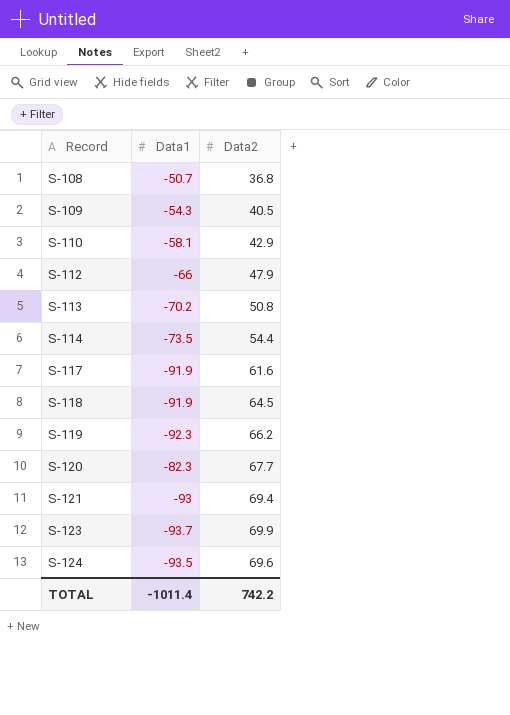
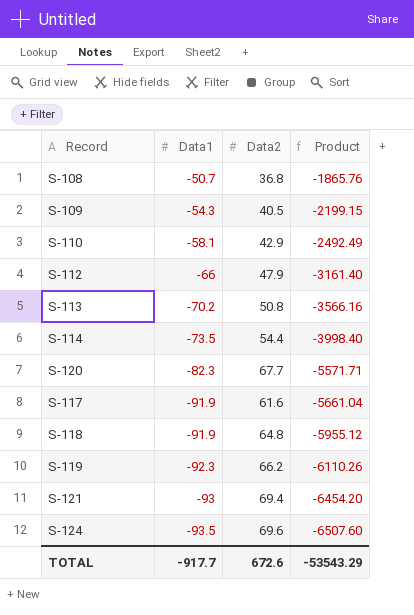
row order: Record ascending -> Data1 descending
column Product | formula: none -> [Data1] * [Data2]
row S-123: -93.7 | 69.9 -> none
S-118 | Data2: 64.5 -> 64.8
TOTAL | Data1: -1011.4 -> -917.7
TOTAL | Data2: 742.2 -> 672.6

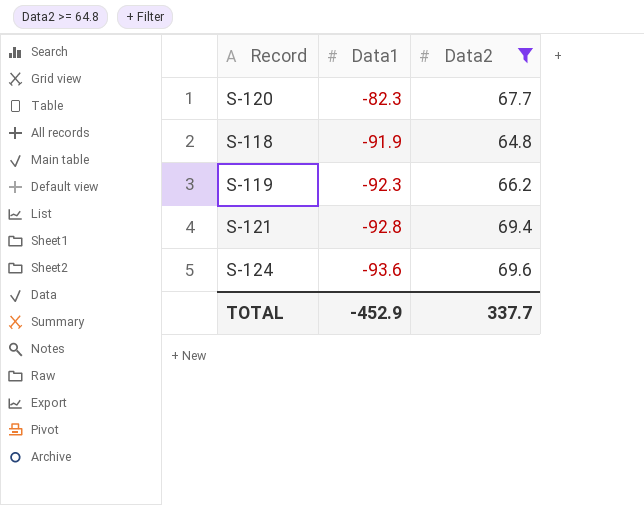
filter: none -> Data2 >= 64.8
column Product | formula: [Data1] * [Data2] -> none
S-121 | Data1: -93 -> -92.8
S-124 | Data1: -93.5 -> -93.6
TOTAL | Data1: -917.7 -> -452.9
TOTAL | Data2: 672.6 -> 337.7

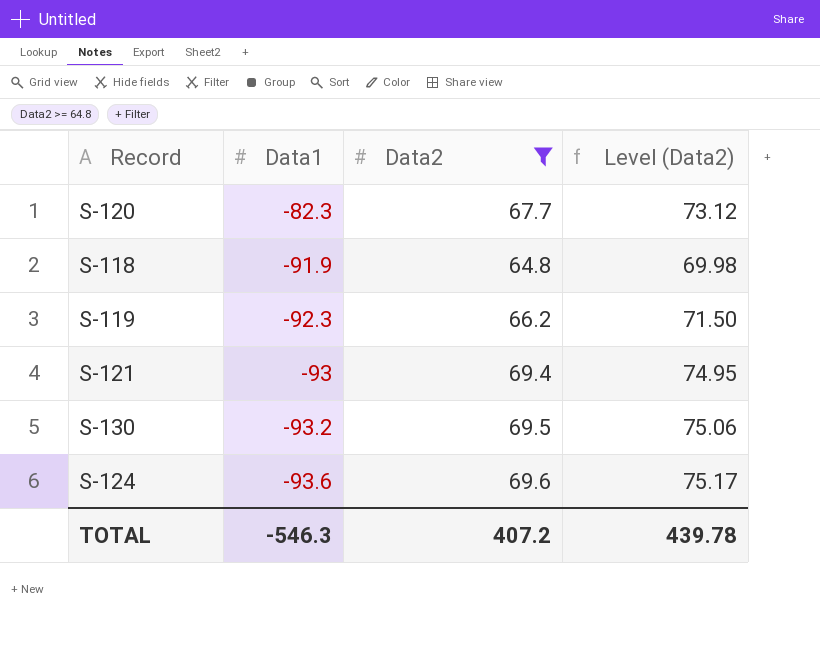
column Level (Data2) | formula: none -> [Data2] * 1.08
S-121 | Data1: -92.8 -> -93
row S-130: none -> -93.2 | 69.5 | 75.06
TOTAL | Data1: -452.9 -> -546.3
TOTAL | Data2: 337.7 -> 407.2

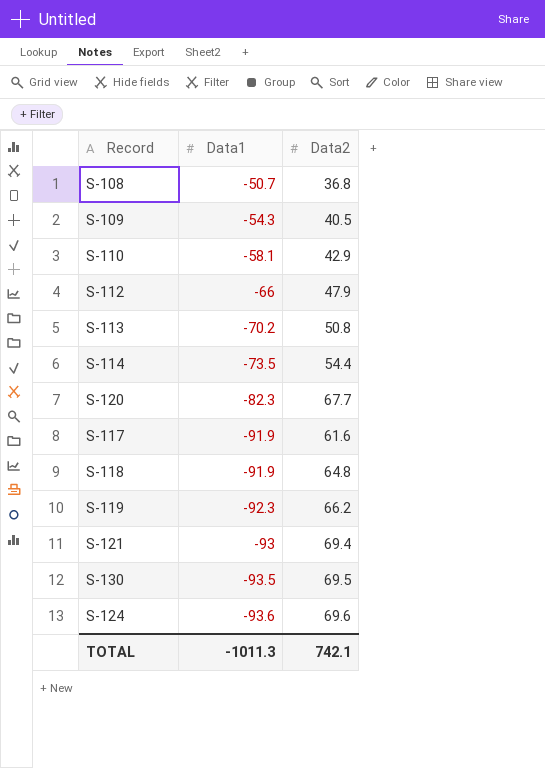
filter: Data2 >= 64.8 -> none
column Level (Data2) | formula: [Data2] * 1.08 -> none
S-130 | Data1: -93.2 -> -93.5
TOTAL | Data1: -546.3 -> -1011.3
TOTAL | Data2: 407.2 -> 742.1

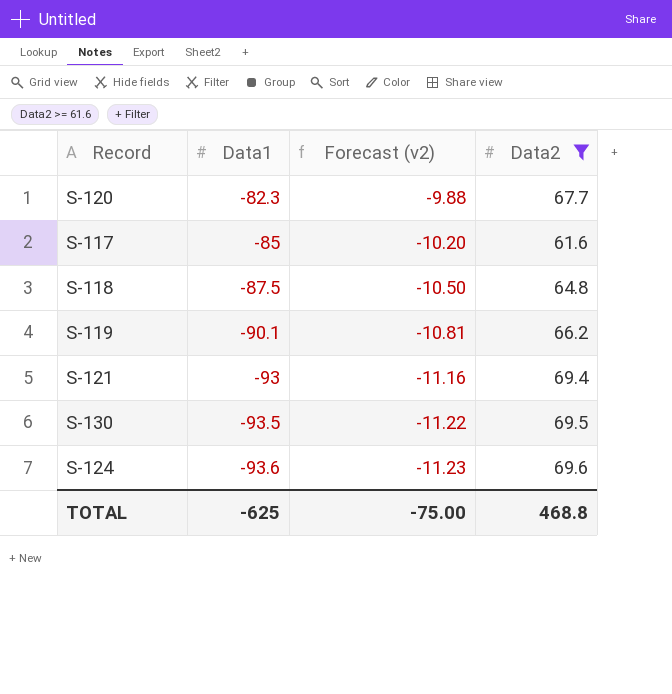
filter: none -> Data2 >= 61.6
column Forecast (v2) | formula: none -> [Data1] * 0.12
S-117 | Data1: -91.9 -> -85
S-118 | Data1: -91.9 -> -87.5
S-119 | Data1: -92.3 -> -90.1
TOTAL | Data1: -1011.3 -> -625
TOTAL | Data2: 742.1 -> 468.8

